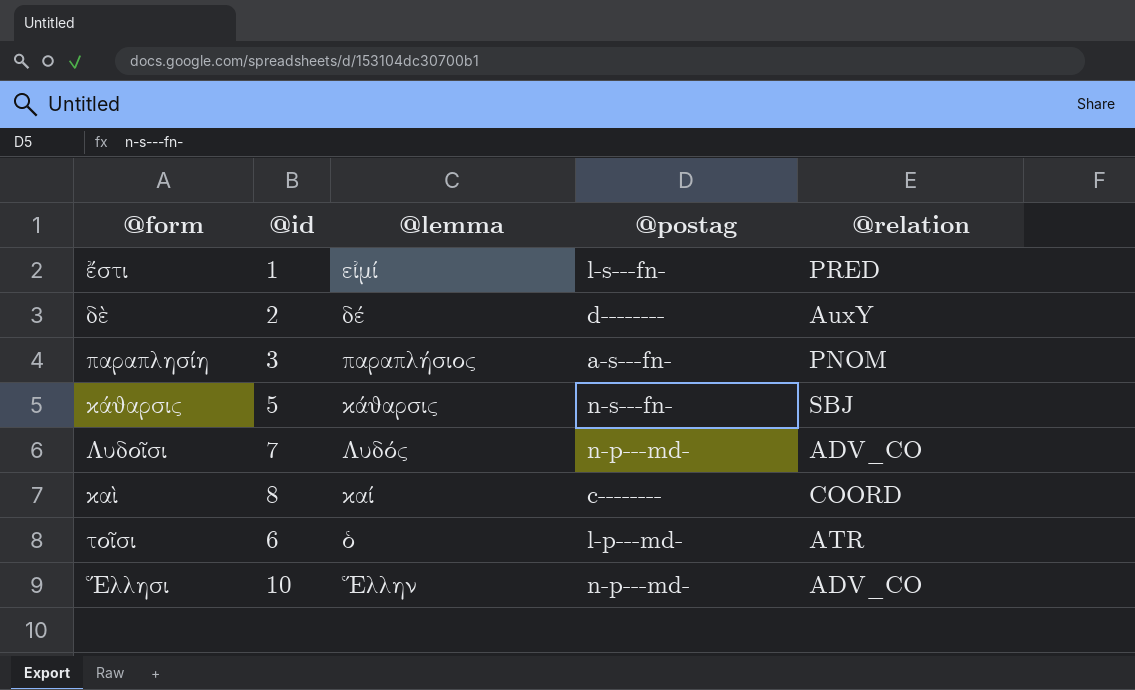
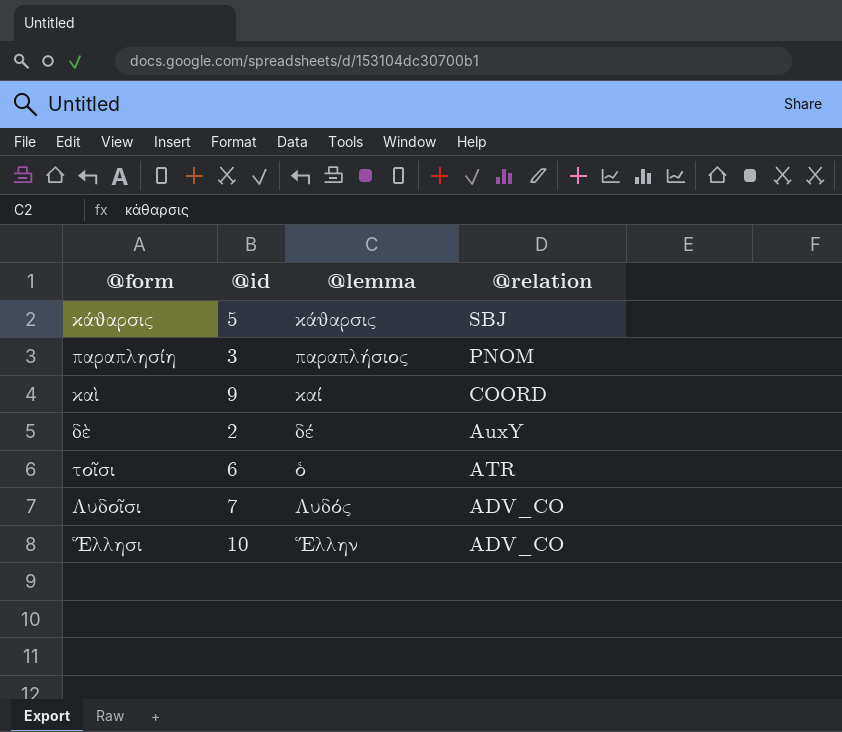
row order: none -> @relation descending
column @postag | position: 4 -> none
row ἔστι: 1 | εἰμί | l-s---fn- | PRED -> none
καὶ | @id: 8 -> 9

